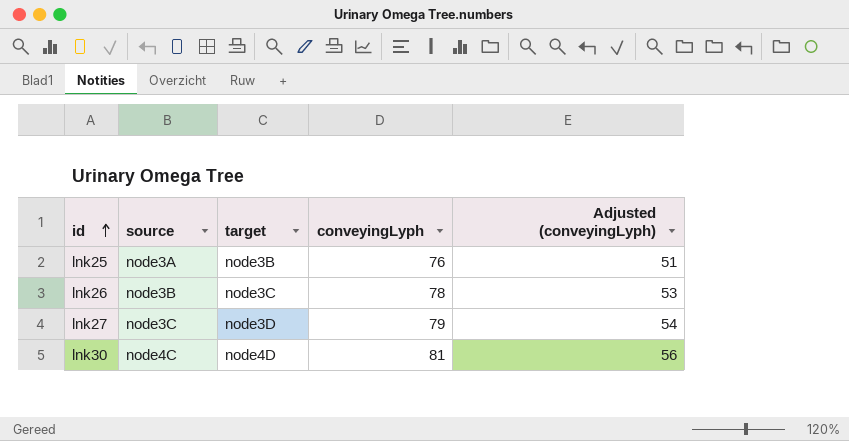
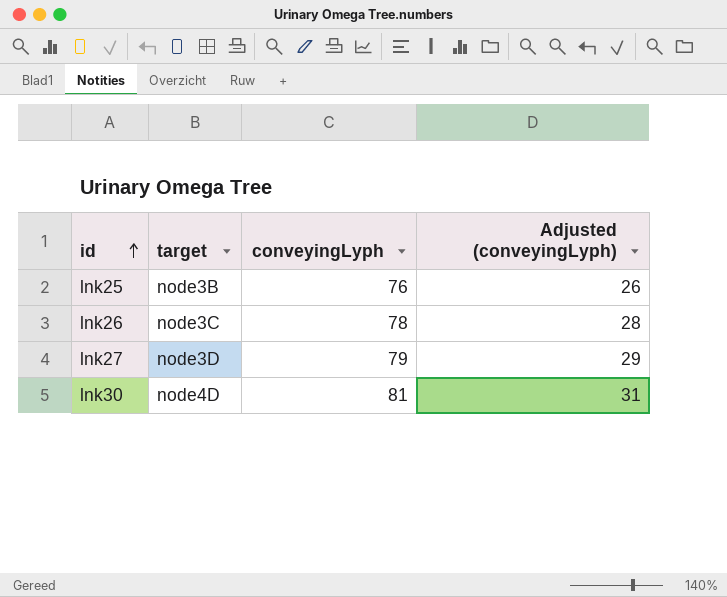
column source | position: 2 -> none
column Adjusted (conveyingLyph) | formula: [conveyingLyph] - 25 -> [conveyingLyph] - 50

